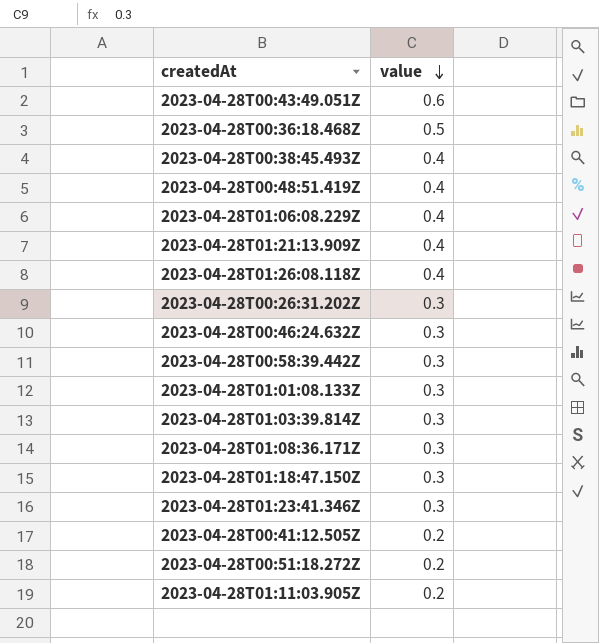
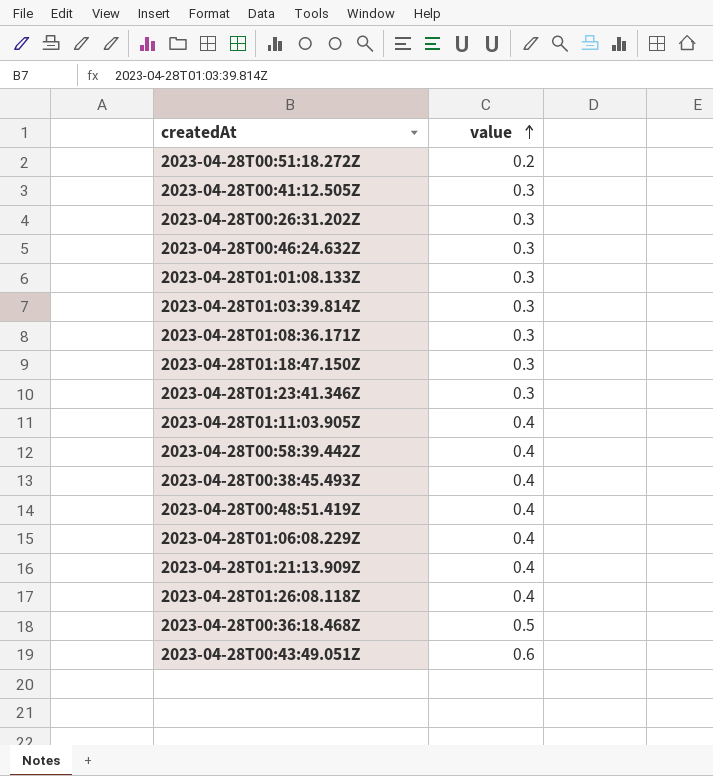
row order: value descending -> value ascending
2023-04-28T00:41:12.505Z | value: 0.2 -> 0.3
2023-04-28T01:11:03.905Z | value: 0.2 -> 0.4
2023-04-28T00:58:39.442Z | value: 0.3 -> 0.4

